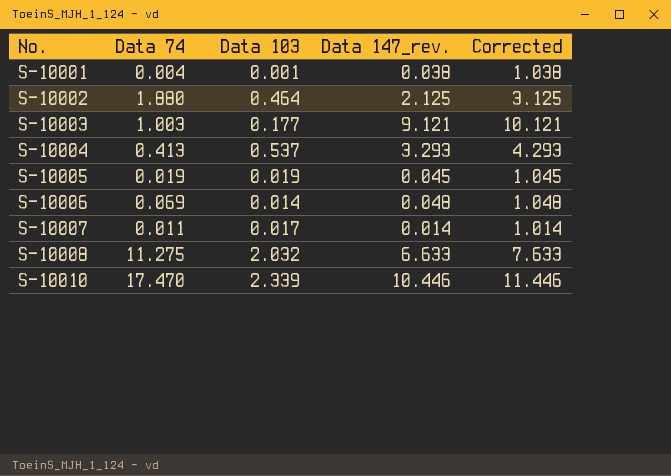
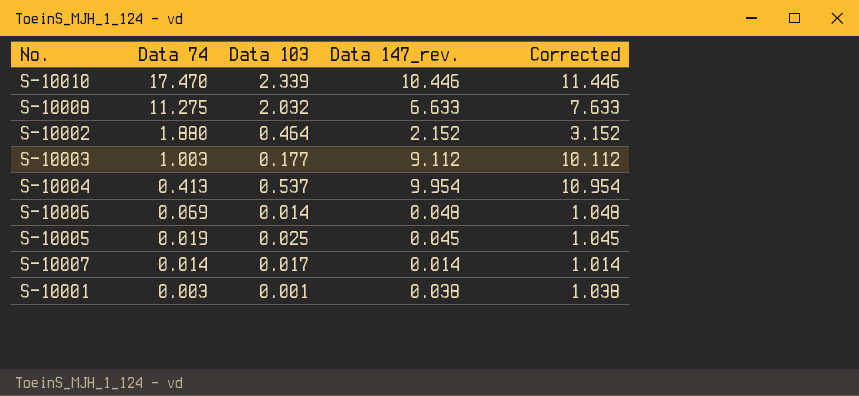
row order: No. ascending -> Data 74 descending
S-10002 | Data 147_rev.: 2.125 -> 2.152
S-10002 | Corrected: 3.125 -> 3.152
S-10003 | Data 147_rev.: 9.121 -> 9.112
S-10003 | Corrected: 10.121 -> 10.112
S-10004 | Data 147_rev.: 3.293 -> 9.954
S-10004 | Corrected: 4.293 -> 10.954
S-10005 | Data 103: 0.019 -> 0.025
S-10007 | Data 74: 0.011 -> 0.014
S-10001 | Data 74: 0.004 -> 0.003

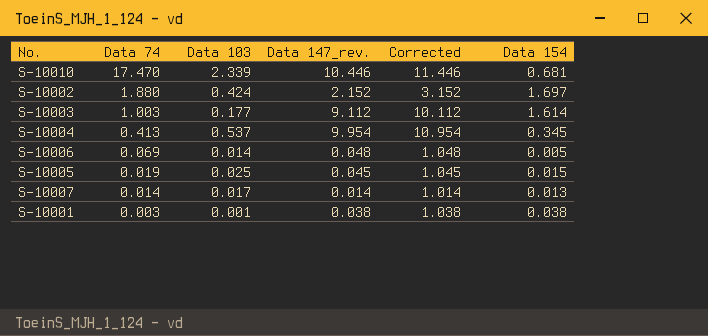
column Data 154 | position: none -> 6
row S-10008: 11.275 | 2.032 | 6.633 | 7.633 -> none
S-10002 | Data 103: 0.464 -> 0.424

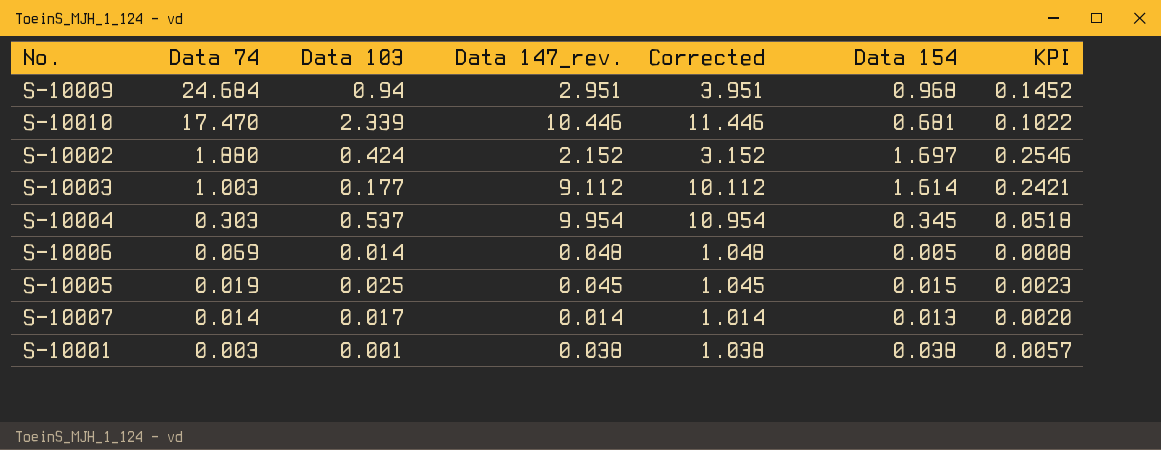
column KPI | formula: none -> [Data 154] * 0.15
row S-10009: none -> 24.684 | 0.94 | 2.951 | 3.951 | 0.968 | 0.1452
S-10004 | Data 74: 0.413 -> 0.303

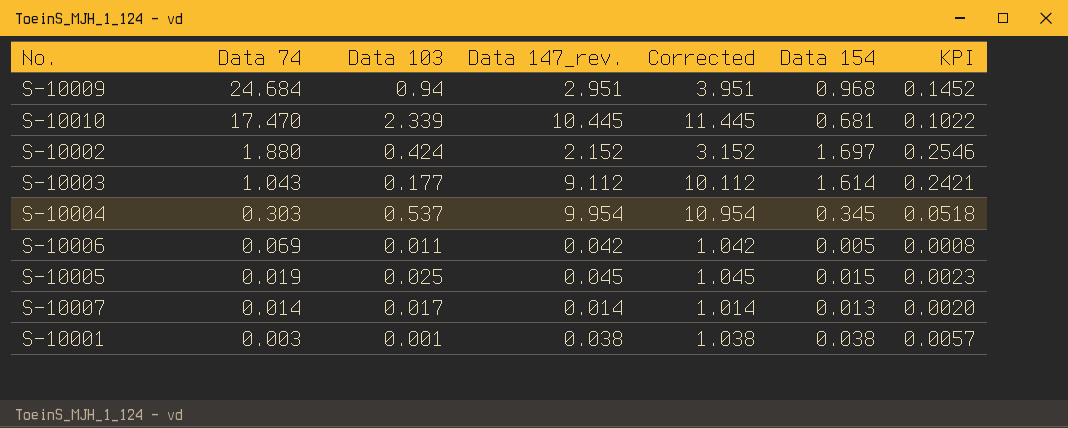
S-10010 | Data 147_rev.: 10.446 -> 10.445
S-10010 | Corrected: 11.446 -> 11.445
S-10003 | Data 74: 1.003 -> 1.043
S-10006 | Data 103: 0.014 -> 0.011
S-10006 | Data 147_rev.: 0.048 -> 0.042
S-10006 | Corrected: 1.048 -> 1.042

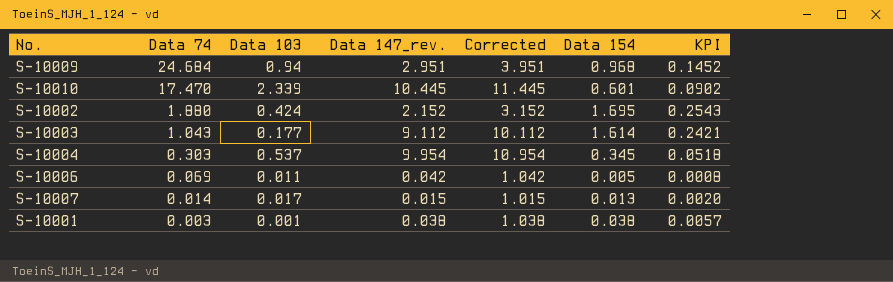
row S-10005: 0.019 | 0.025 | 0.045 | 1.045 | 0.015 | 0.0023 -> none
S-10010 | Data 154: 0.681 -> 0.601
S-10010 | KPI: 0.1022 -> 0.0902
S-10002 | Data 154: 1.697 -> 1.695
S-10002 | KPI: 0.2546 -> 0.2543
S-10007 | Data 147_rev.: 0.014 -> 0.015
S-10007 | Corrected: 1.014 -> 1.015

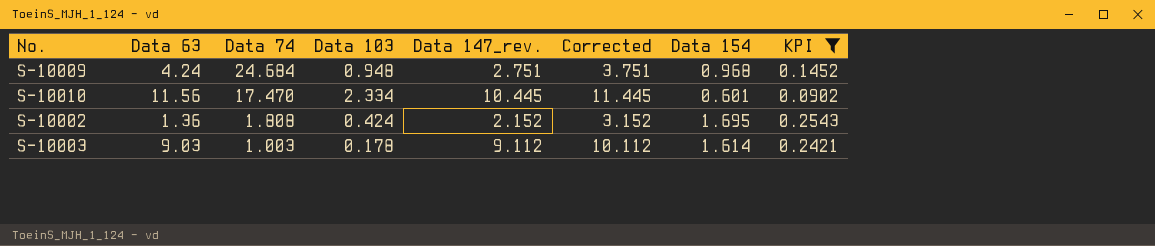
filter: none -> KPI >= 0.0902
column Data 63 | position: none -> 2
S-10009 | Data 103: 0.94 -> 0.948
S-10009 | Data 147_rev.: 2.951 -> 2.751
S-10009 | Corrected: 3.951 -> 3.751
S-10010 | Data 103: 2.339 -> 2.334
S-10002 | Data 74: 1.880 -> 1.808
S-10003 | Data 74: 1.043 -> 1.003
S-10003 | Data 103: 0.177 -> 0.178

